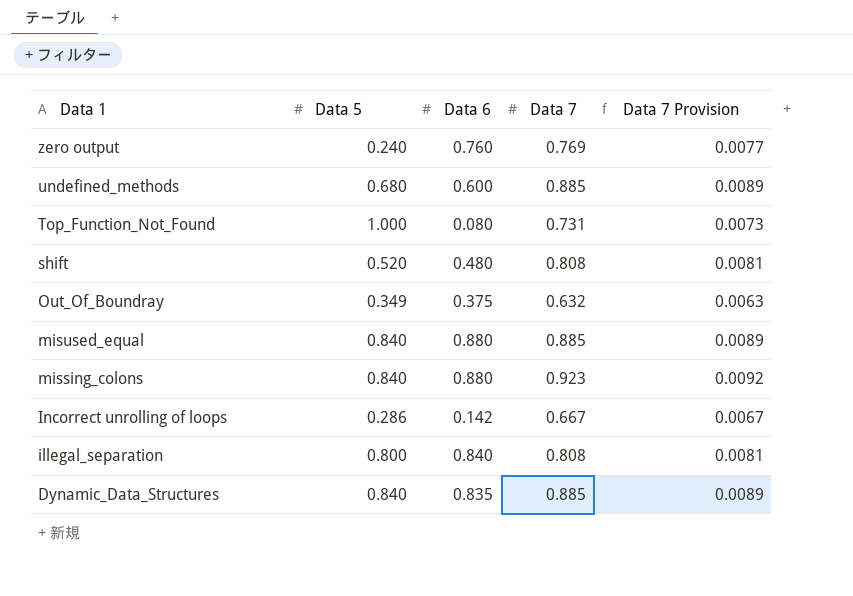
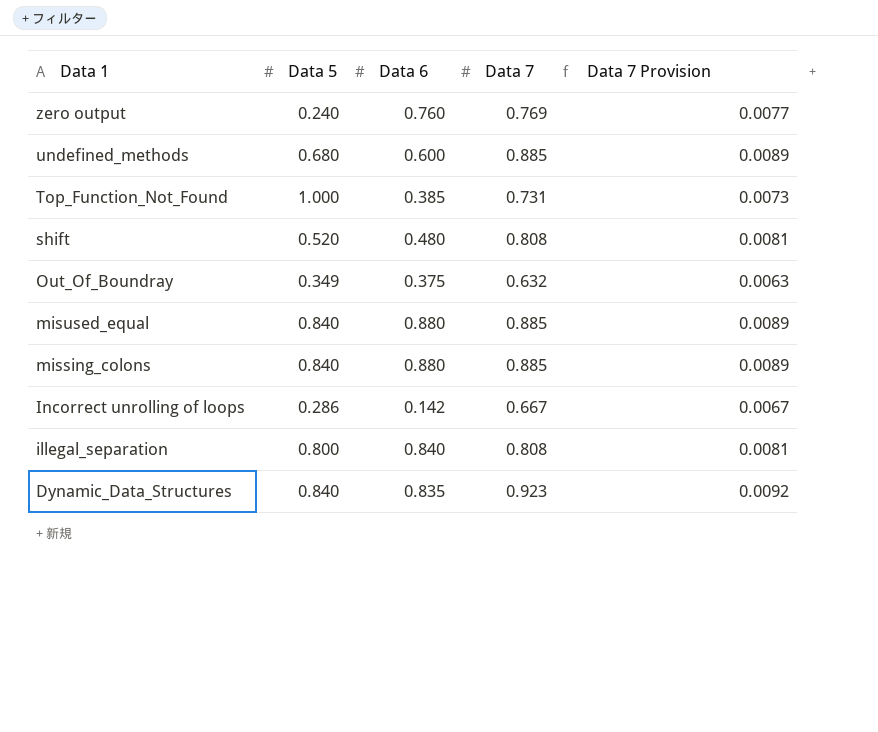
Top_Function_Not_Found | Data 6: 0.080 -> 0.385
missing_colons | Data 7: 0.923 -> 0.885
missing_colons | Data 7 Provision: 0.0092 -> 0.0089
Dynamic_Data_Structures | Data 7: 0.885 -> 0.923
Dynamic_Data_Structures | Data 7 Provision: 0.0089 -> 0.0092

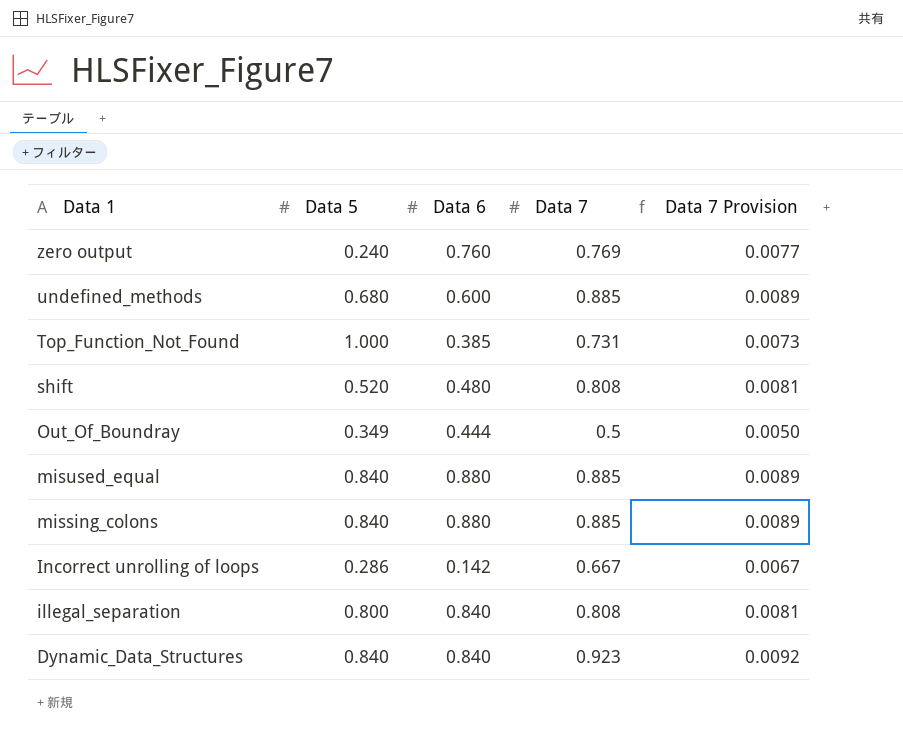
Out_Of_Boundray | Data 6: 0.375 -> 0.444
Out_Of_Boundray | Data 7: 0.632 -> 0.5
Out_Of_Boundray | Data 7 Provision: 0.0063 -> 0.0050
Dynamic_Data_Structures | Data 6: 0.835 -> 0.840

